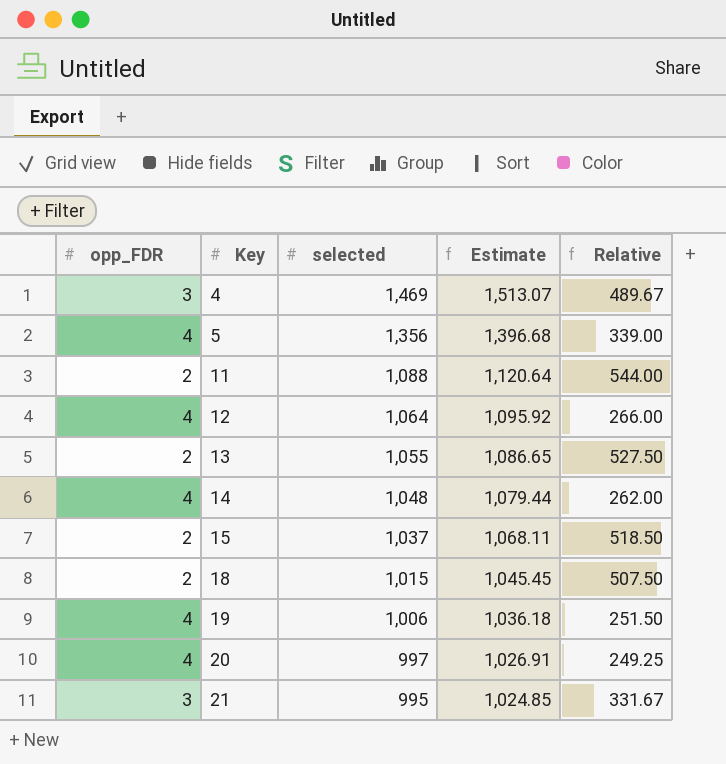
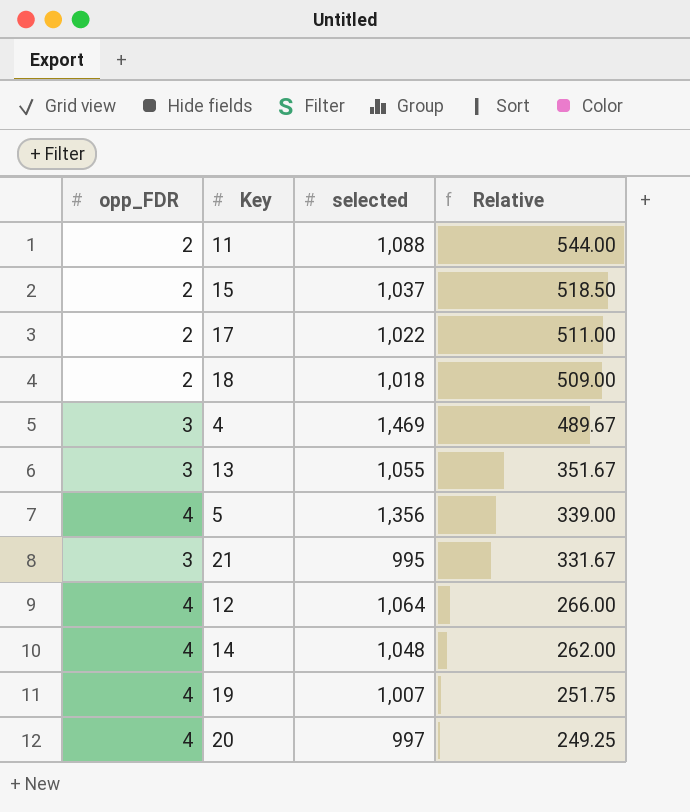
row order: Key ascending -> Relative descending
column Estimate | formula: [selected] * 1.03 -> none
row 17: none -> 2 | 1,022 | 511.00
18 | selected: 1,015 -> 1,018
18 | Relative: 507.50 -> 509.00
13 | opp_FDR: 2 -> 3
13 | Relative: 527.50 -> 351.67
19 | selected: 1,006 -> 1,007
19 | Relative: 251.50 -> 251.75

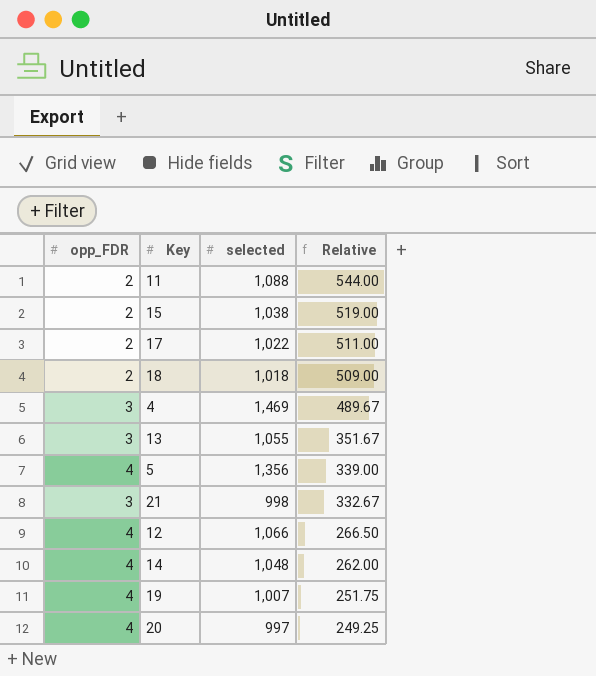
15 | selected: 1,037 -> 1,038
15 | Relative: 518.50 -> 519.00
21 | selected: 995 -> 998
21 | Relative: 331.67 -> 332.67
12 | selected: 1,064 -> 1,066
12 | Relative: 266.00 -> 266.50

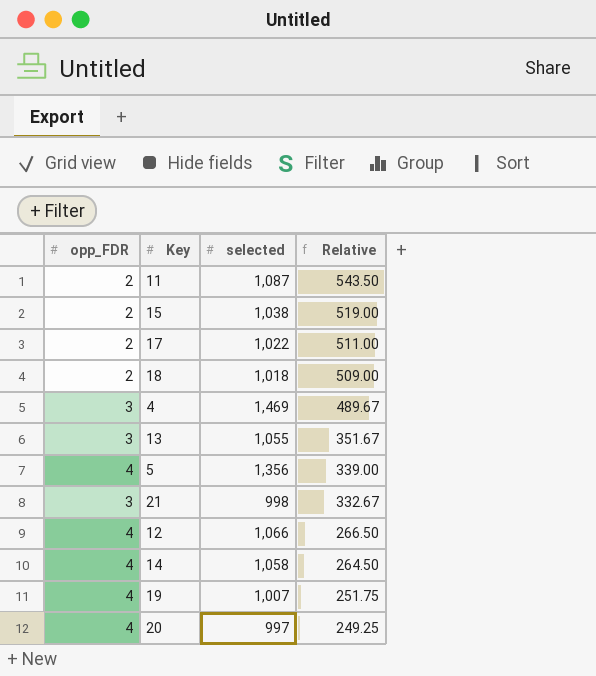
11 | selected: 1,088 -> 1,087
11 | Relative: 544.00 -> 543.50
14 | selected: 1,048 -> 1,058
14 | Relative: 262.00 -> 264.50

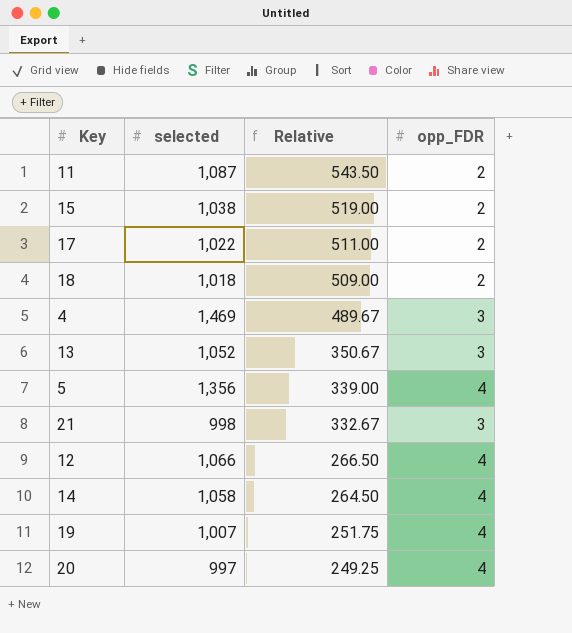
column opp_FDR | position: 1 -> 4
13 | selected: 1,055 -> 1,052
13 | Relative: 351.67 -> 350.67

